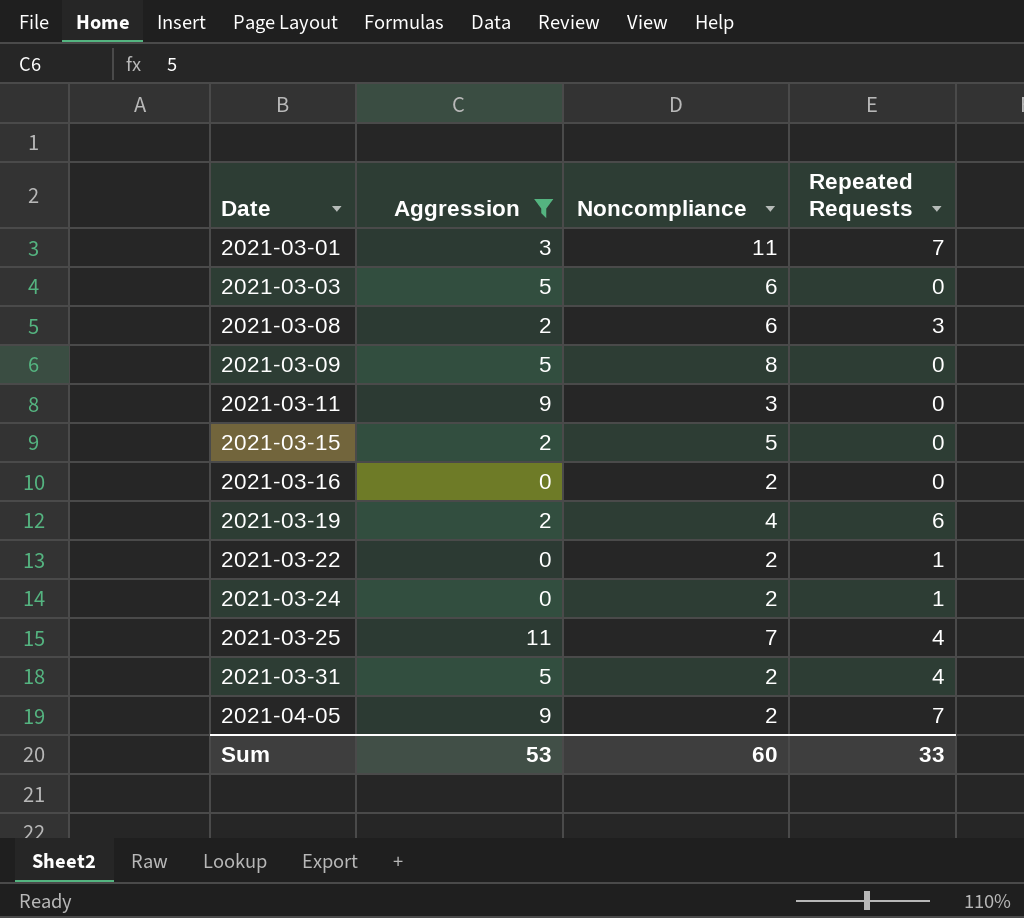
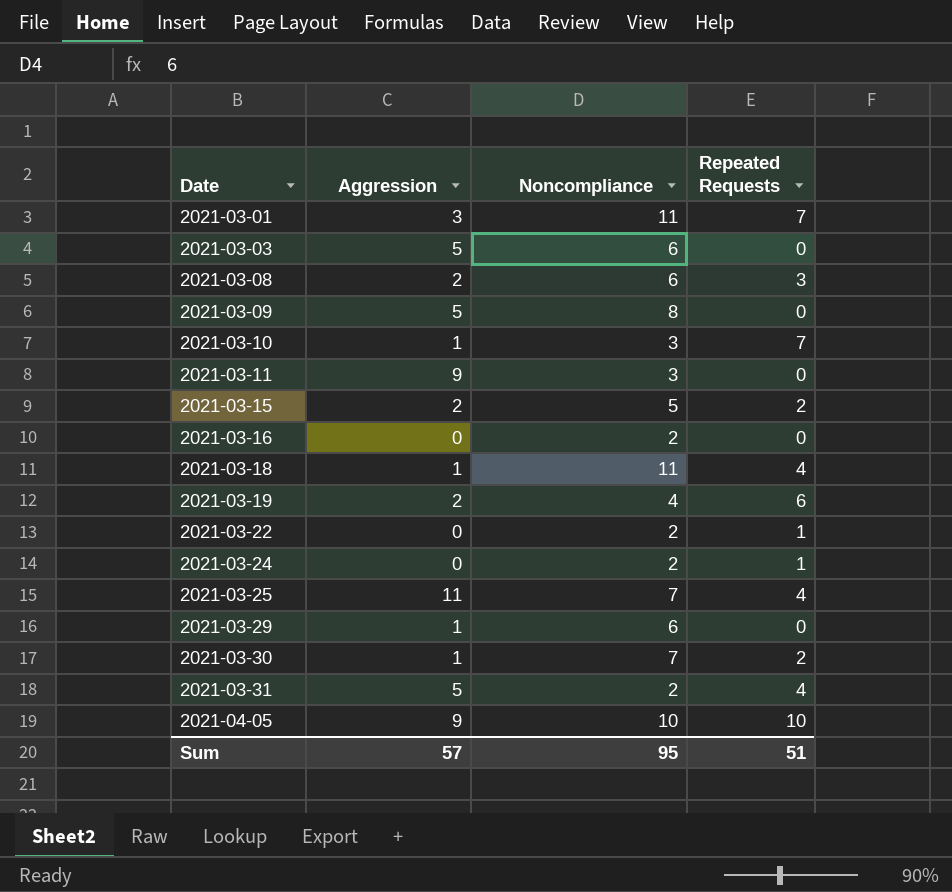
filter: Aggression != 1 -> none
2021-03-15 | Repeated Requests: 0 -> 2
2021-04-05 | Noncompliance: 2 -> 10
2021-04-05 | Repeated Requests: 7 -> 10
Sum | Aggression: 53 -> 57
Sum | Noncompliance: 60 -> 95
Sum | Repeated Requests: 33 -> 51

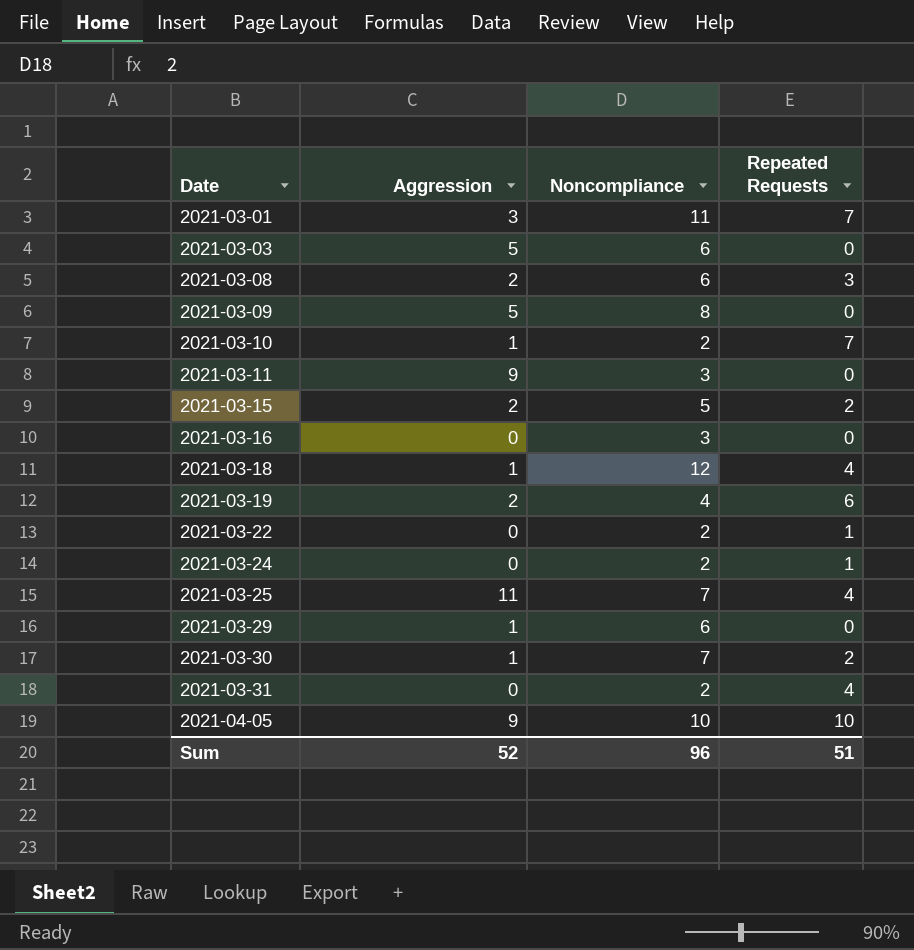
2021-03-10 | Noncompliance: 3 -> 2
2021-03-16 | Noncompliance: 2 -> 3
2021-03-18 | Noncompliance: 11 -> 12
2021-03-31 | Aggression: 5 -> 0
Sum | Aggression: 57 -> 52
Sum | Noncompliance: 95 -> 96

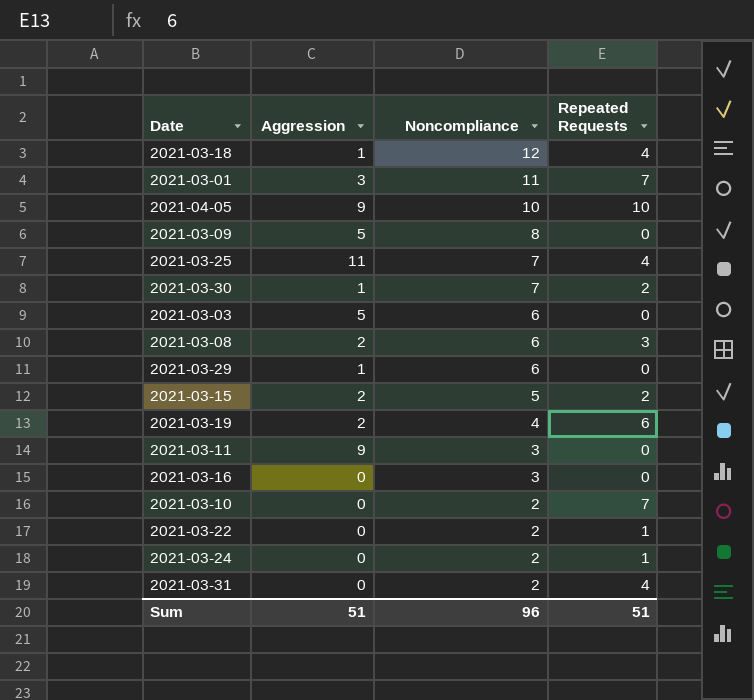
row order: Date ascending -> Noncompliance descending
2021-03-10 | Aggression: 1 -> 0
Sum | Aggression: 52 -> 51

